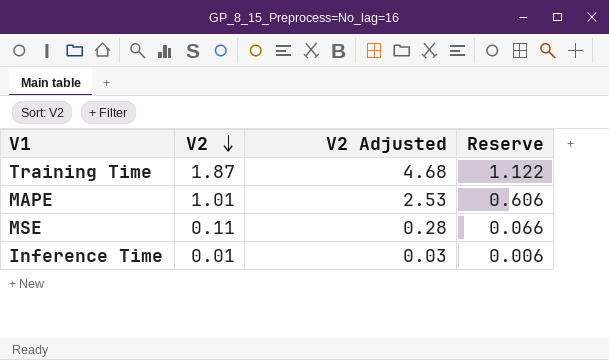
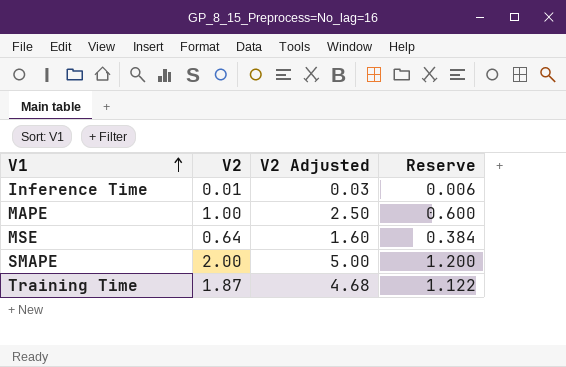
row order: V2 descending -> V1 ascending
MAPE | V2: 1.01 -> 1.00
MAPE | V2 Adjusted: 2.53 -> 2.50
MAPE | Reserve: 0.606 -> 0.600
MSE | V2: 0.11 -> 0.64
MSE | V2 Adjusted: 0.28 -> 1.60
MSE | Reserve: 0.066 -> 0.384
row SMAPE: none -> 2.00 | 5.00 | 1.200

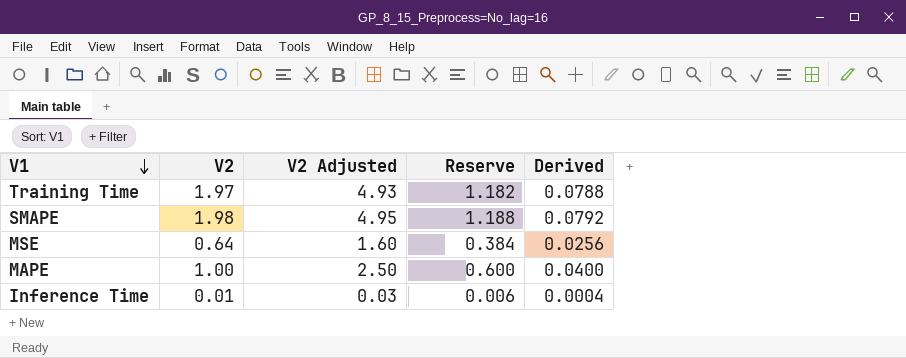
row order: V1 ascending -> V1 descending
column Derived | formula: none -> [V2] * 0.04
Training Time | V2: 1.87 -> 1.97
Training Time | V2 Adjusted: 4.68 -> 4.93
Training Time | Reserve: 1.122 -> 1.182
SMAPE | V2: 2.00 -> 1.98
SMAPE | V2 Adjusted: 5.00 -> 4.95
SMAPE | Reserve: 1.200 -> 1.188

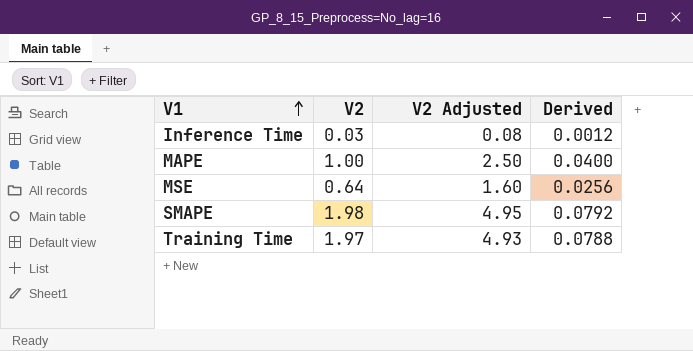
row order: V1 descending -> V1 ascending
column Reserve | formula: [V2] * 0.6 -> none
Inference Time | V2: 0.01 -> 0.03
Inference Time | V2 Adjusted: 0.03 -> 0.08
Inference Time | Derived: 0.0004 -> 0.0012

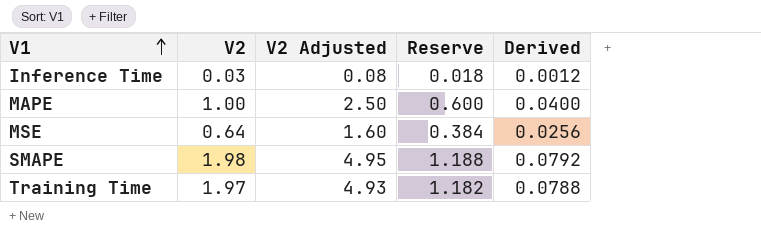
column Reserve | formula: none -> [V2] * 0.6

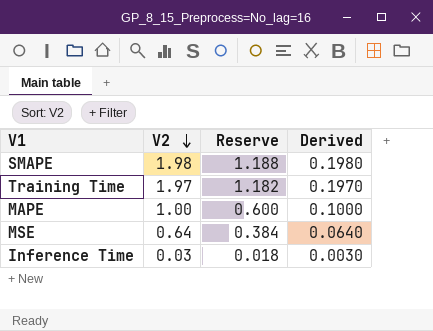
row order: V1 ascending -> V2 descending
column V2 Adjusted | formula: [V2] * 2.5 -> none
column Derived | formula: [V2] * 0.04 -> [V2] * 0.1

